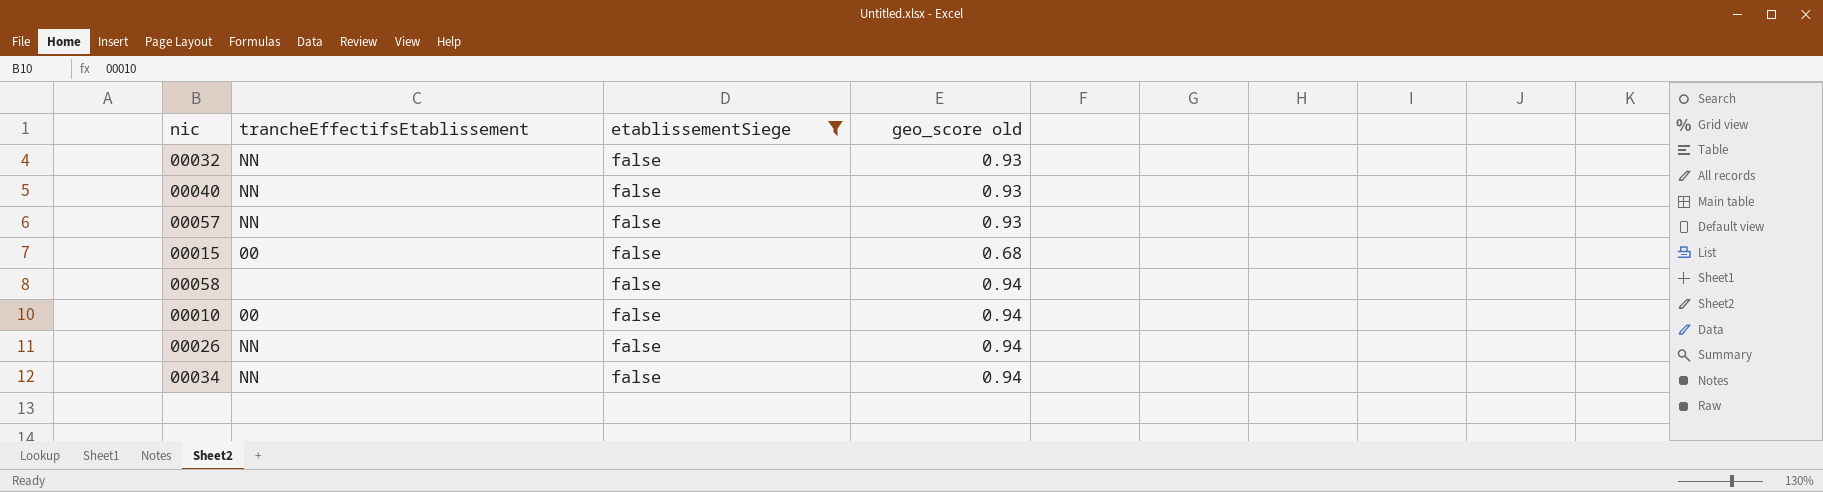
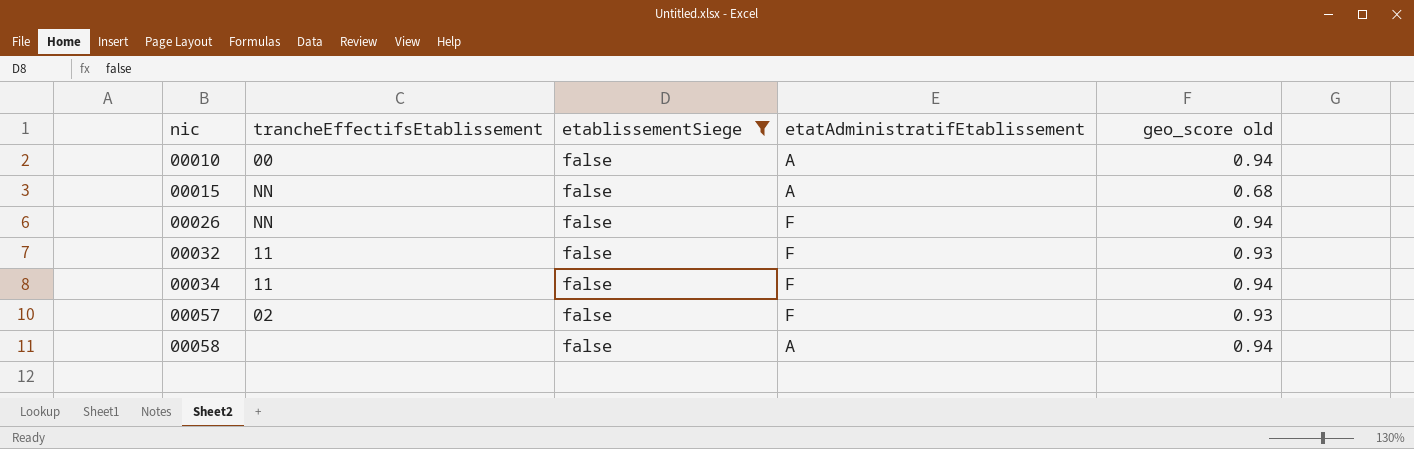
row order: none -> nic ascending
column etatAdministratifEtablissement | position: none -> 4
row 00040: NN | false | 0.93 -> none
00015 | trancheEffectifsEtablissement: 00 -> NN
00032 | trancheEffectifsEtablissement: NN -> 11
00034 | trancheEffectifsEtablissement: NN -> 11
00057 | trancheEffectifsEtablissement: NN -> 02

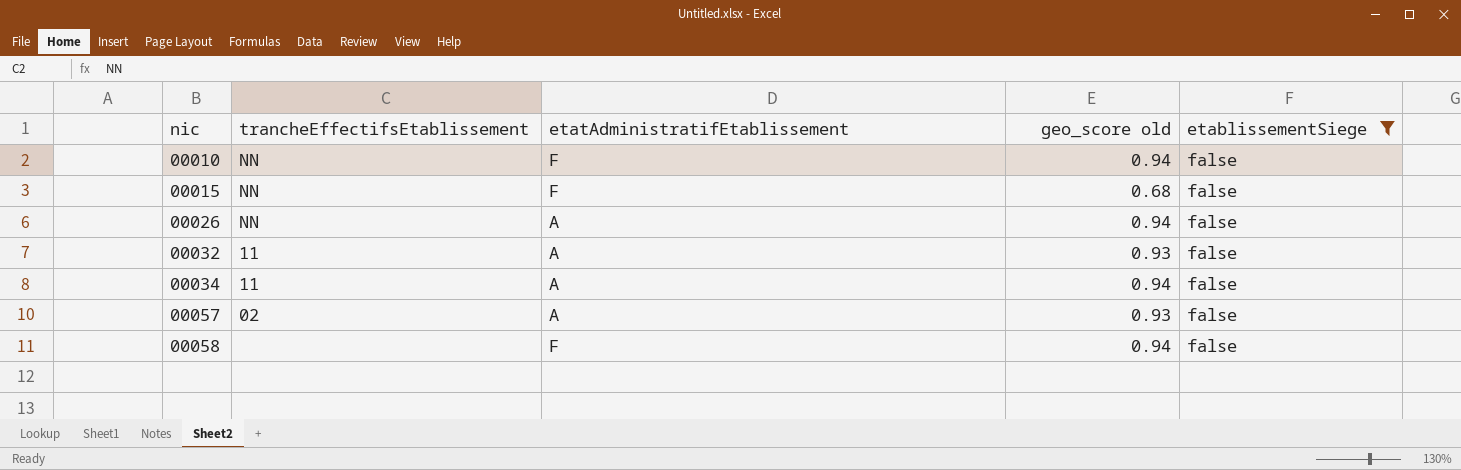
column etablissementSiege | position: 3 -> 5
00010 | trancheEffectifsEtablissement: 00 -> NN
00010 | etatAdministratifEtablissement: A -> F
00015 | etatAdministratifEtablissement: A -> F
00026 | etatAdministratifEtablissement: F -> A
00032 | etatAdministratifEtablissement: F -> A
00034 | etatAdministratifEtablissement: F -> A
00057 | etatAdministratifEtablissement: F -> A
00058 | etatAdministratifEtablissement: A -> F

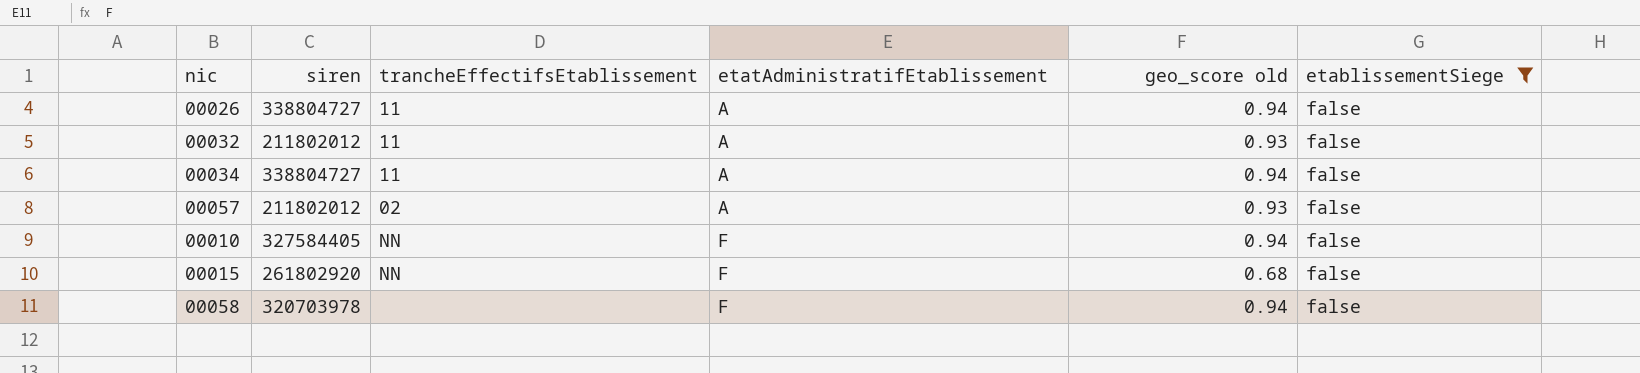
row order: nic ascending -> etatAdministratifEtablissement ascending
column siren | position: none -> 2
00026 | trancheEffectifsEtablissement: NN -> 11

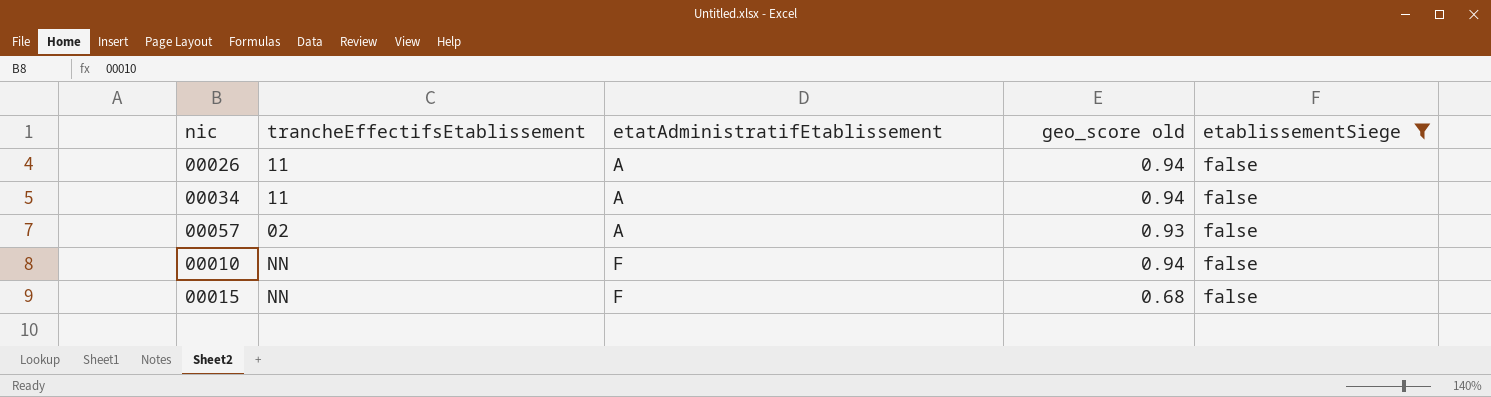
column siren | position: 2 -> none
row 00032: 211802012 | 11 | A | 0.93 | false -> none
row 00058: 320703978 | none | F | 0.94 | false -> none

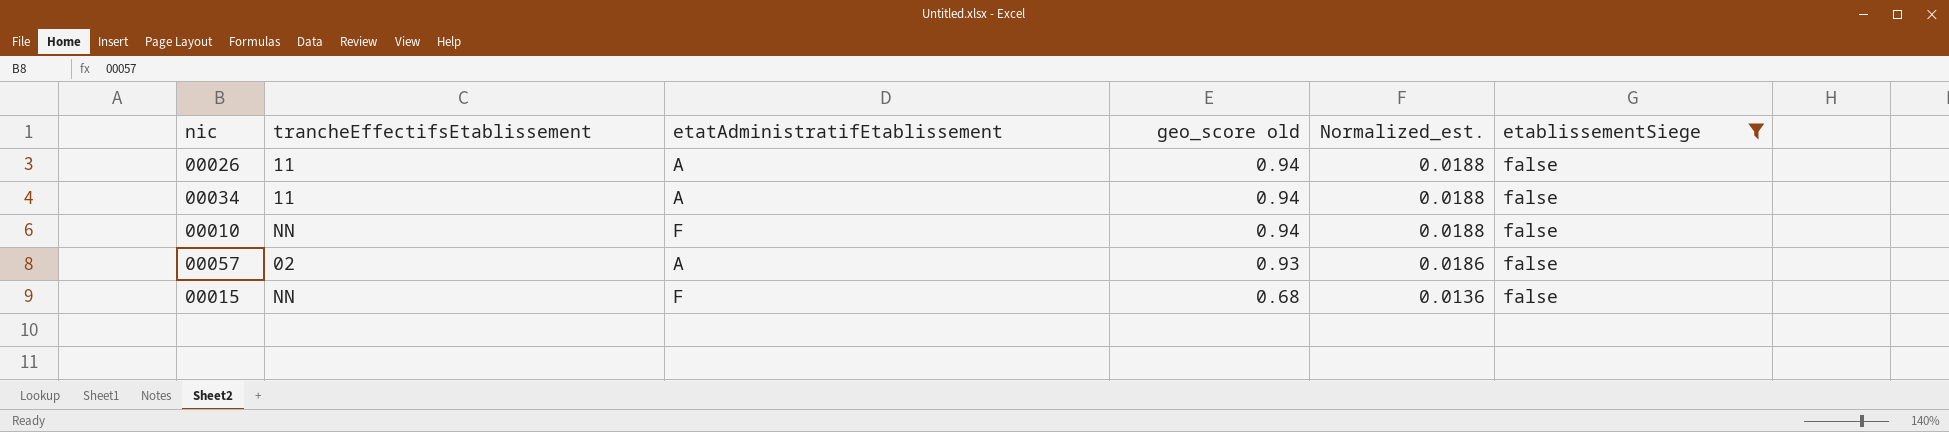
row order: etatAdministratifEtablissement ascending -> geo_score old descending
column Normalized_est. | formula: none -> [geo_score old] * 0.02

